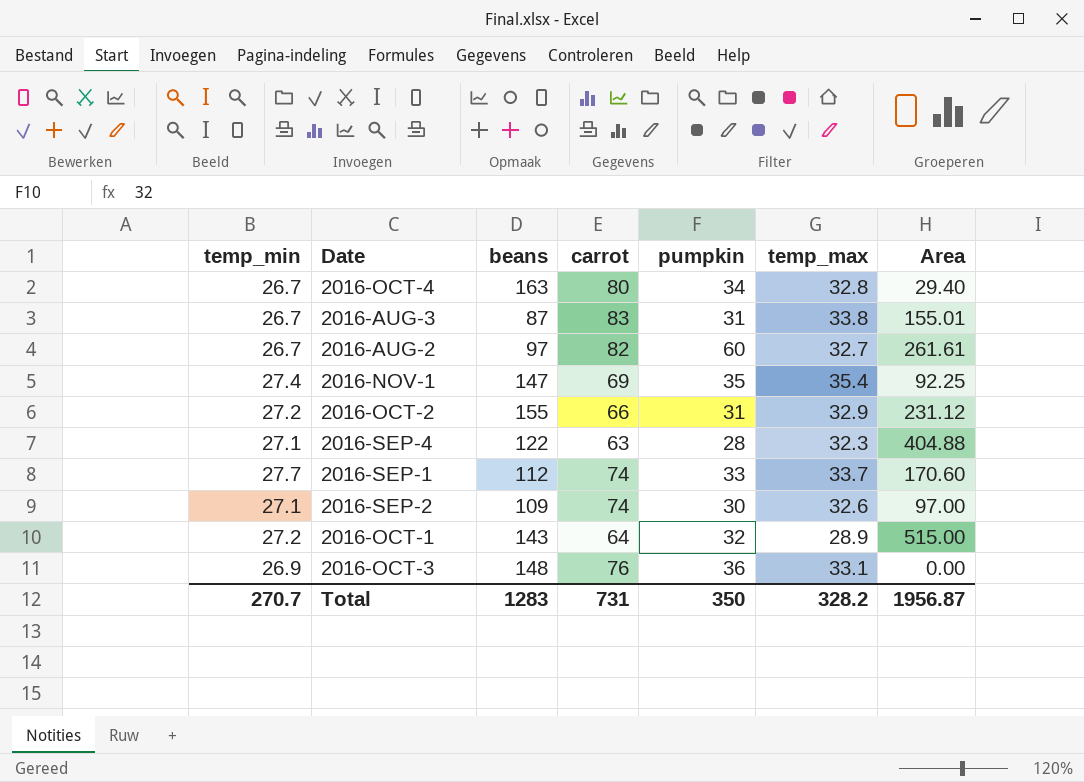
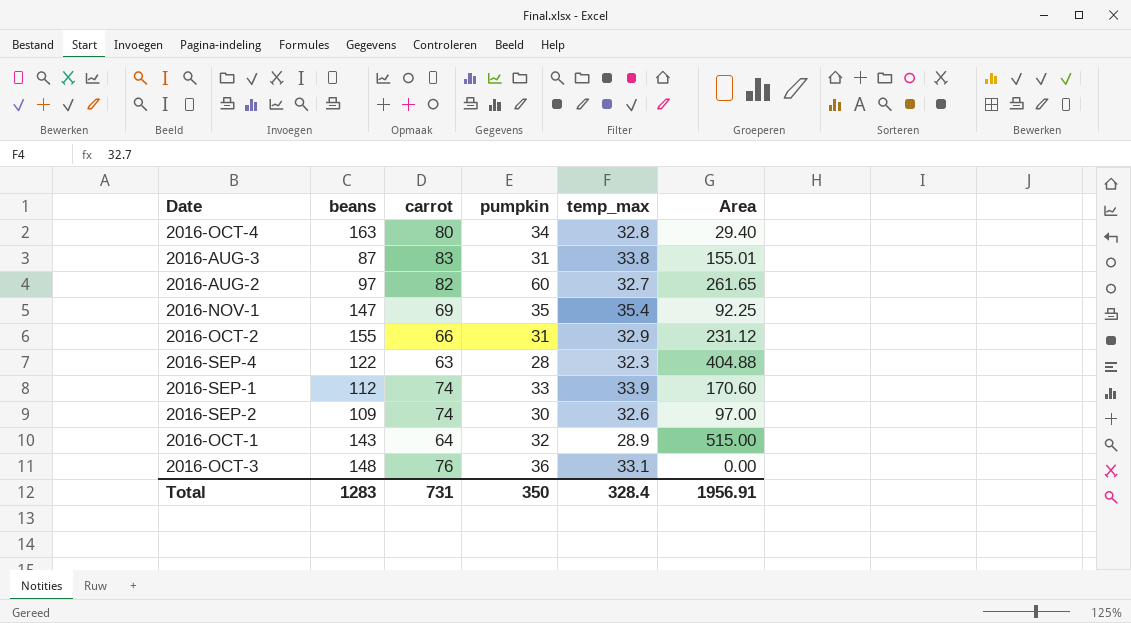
column temp_min | position: 1 -> none
2016-AUG-2 | Area: 261.61 -> 261.65
2016-SEP-1 | temp_max: 33.7 -> 33.9
Total | temp_max: 328.2 -> 328.4
Total | Area: 1956.87 -> 1956.91

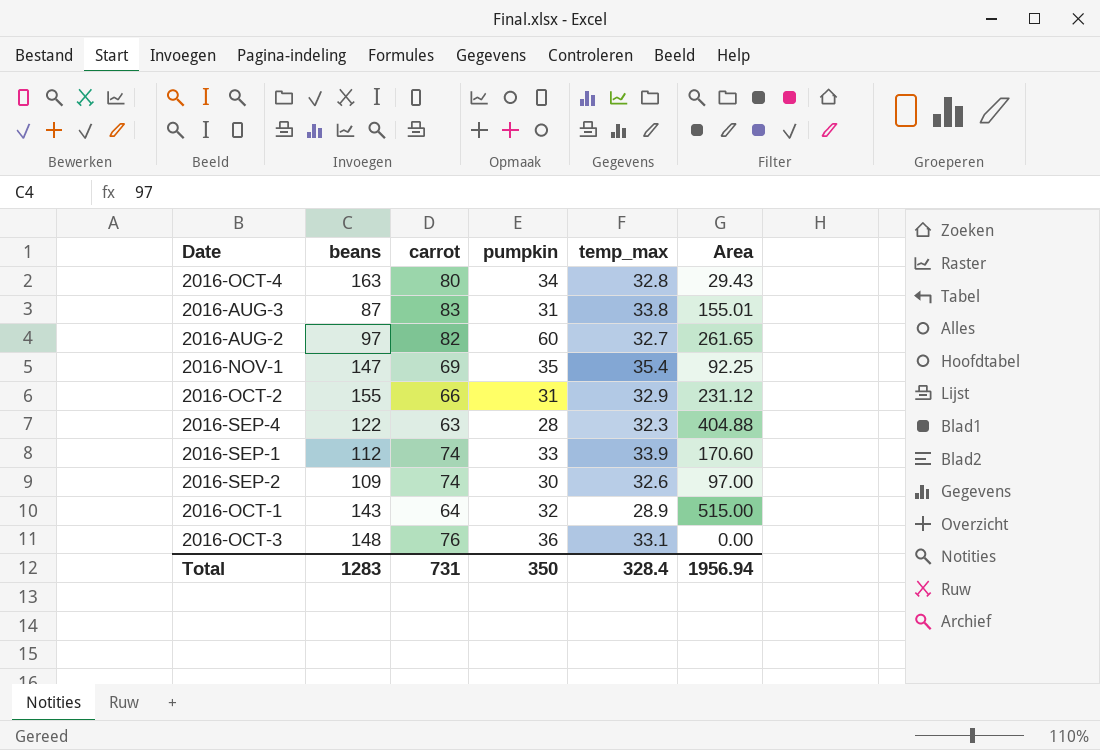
2016-OCT-4 | Area: 29.40 -> 29.43
Total | Area: 1956.91 -> 1956.94

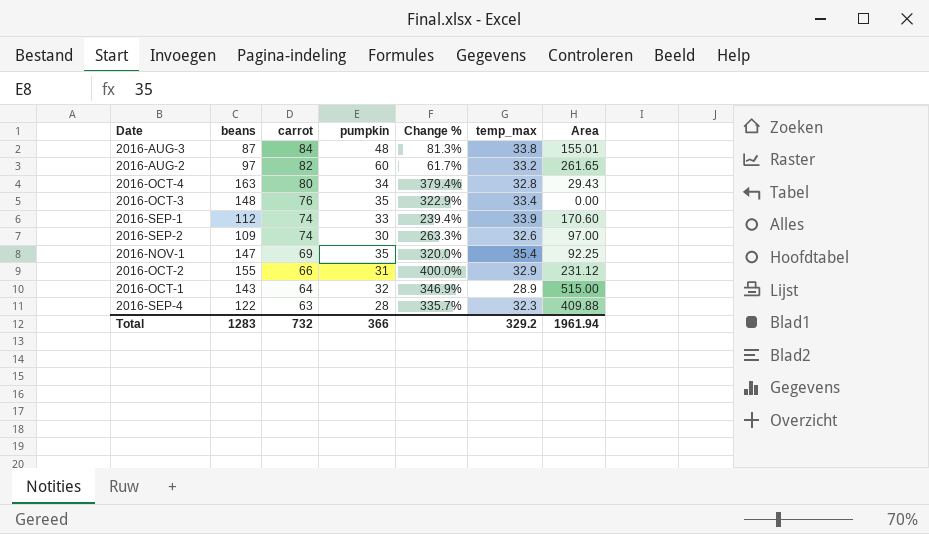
row order: none -> carrot descending
column Change % | formula: none -> ([beans] - [pumpkin]) / [pumpkin]
2016-AUG-3 | carrot: 83 -> 84
2016-AUG-3 | pumpkin: 31 -> 48
2016-AUG-2 | temp_max: 32.7 -> 33.2
2016-OCT-3 | pumpkin: 36 -> 35
2016-OCT-3 | temp_max: 33.1 -> 33.4
2016-SEP-4 | Area: 404.88 -> 409.88
Total | carrot: 731 -> 732
Total | pumpkin: 350 -> 366
Total | temp_max: 328.4 -> 329.2
Total | Area: 1956.94 -> 1961.94

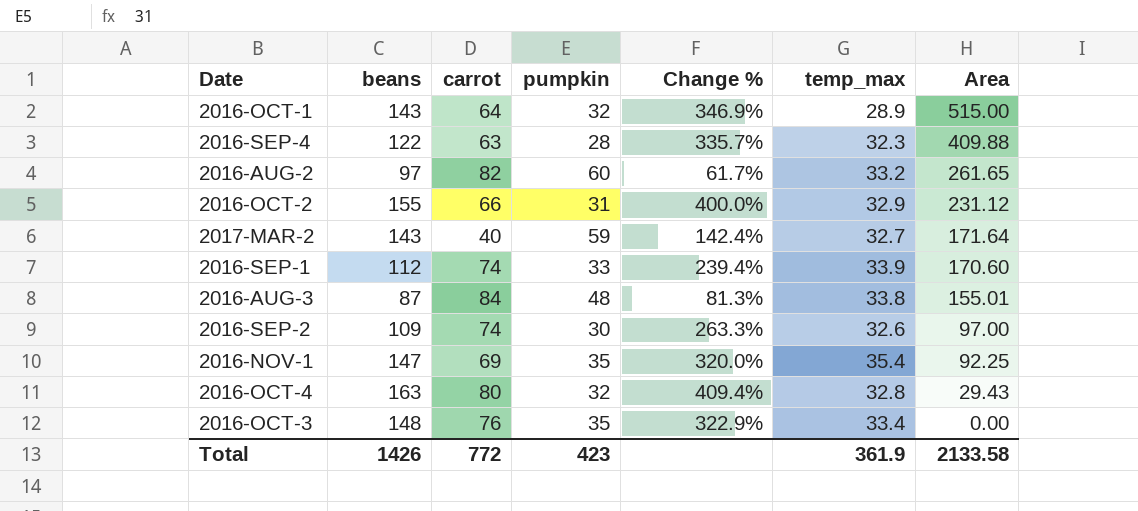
row order: carrot descending -> Area descending
row 2017-MAR-2: none -> 143 | 40 | 59 | 142.4% | 32.7 | 171.64
2016-OCT-4 | pumpkin: 34 -> 32
2016-OCT-4 | Change %: 379.4% -> 409.4%
Total | beans: 1283 -> 1426
Total | carrot: 732 -> 772
Total | pumpkin: 366 -> 423
Total | temp_max: 329.2 -> 361.9
Total | Area: 1961.94 -> 2133.58

